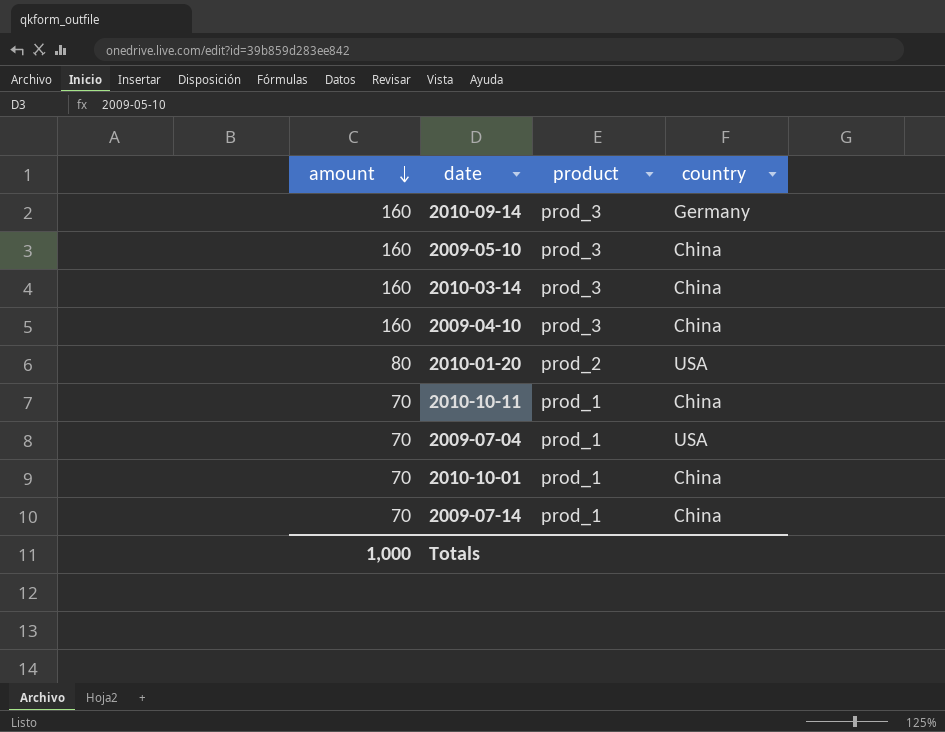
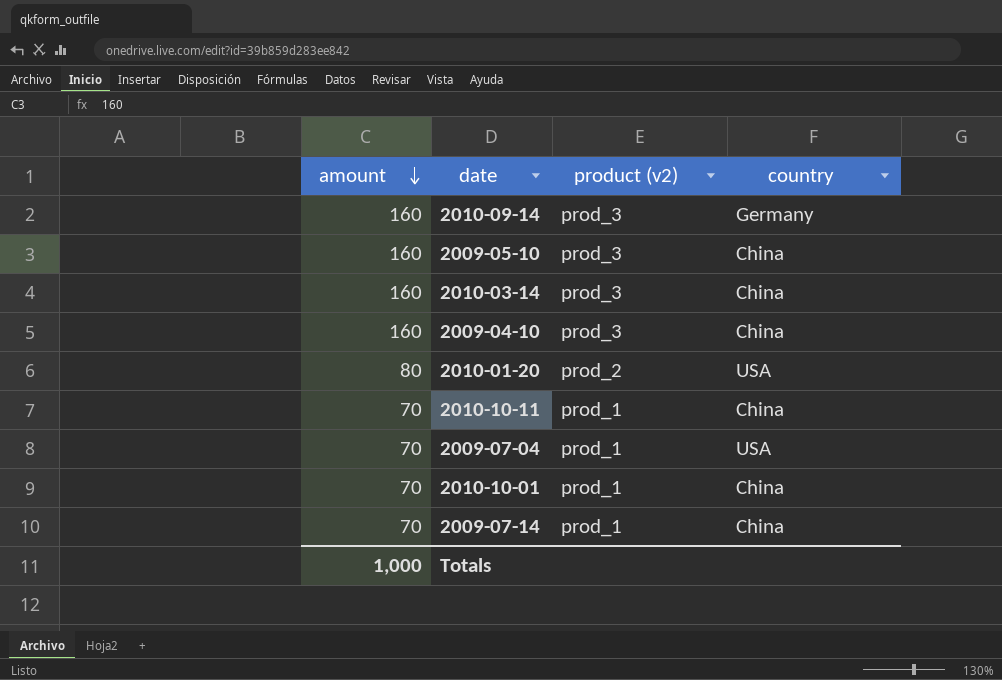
column name: product -> product (v2)

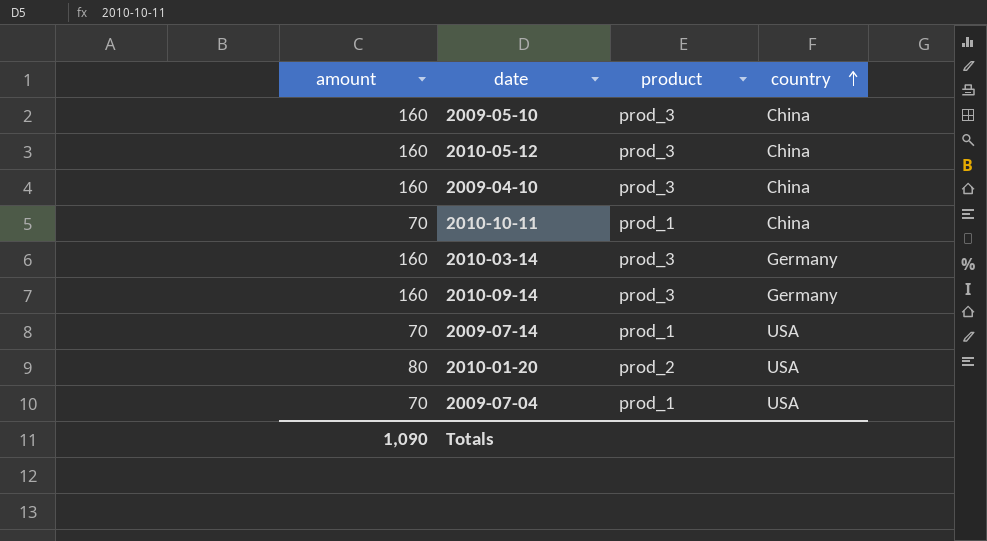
row order: amount descending -> country ascending
column name: product (v2) -> product
row 2010-10-01: 70 | prod_1 | China -> none
row 2010-05-12: none -> 160 | prod_3 | China
2010-03-14 | country: China -> Germany
2009-07-14 | country: China -> USA
Totals | amount: 1,000 -> 1,090

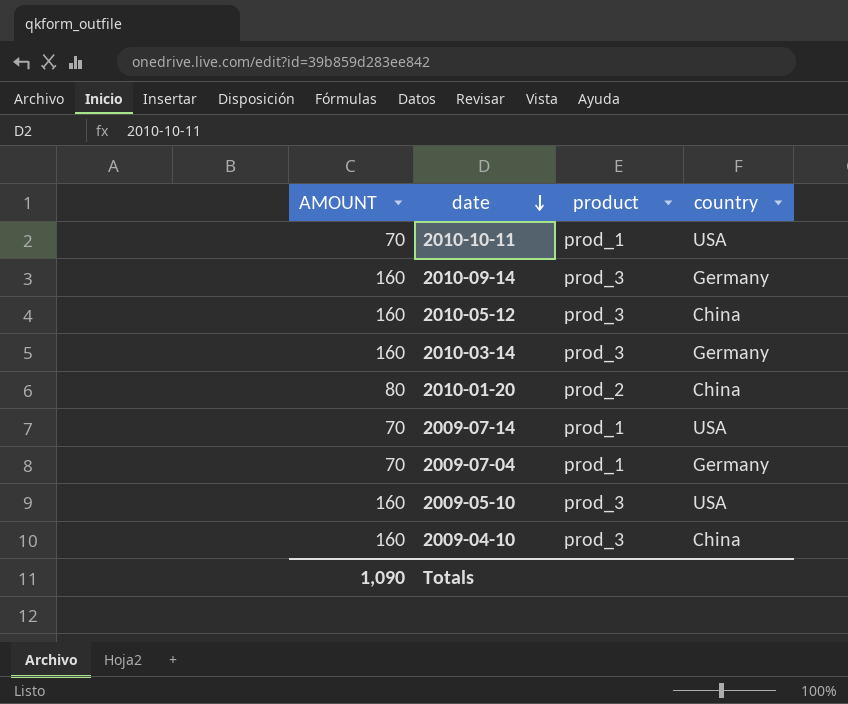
row order: country ascending -> date descending
column name: amount -> AMOUNT
2010-10-11 | country: China -> USA
2010-01-20 | country: USA -> China
2009-07-04 | country: USA -> Germany
2009-05-10 | country: China -> USA

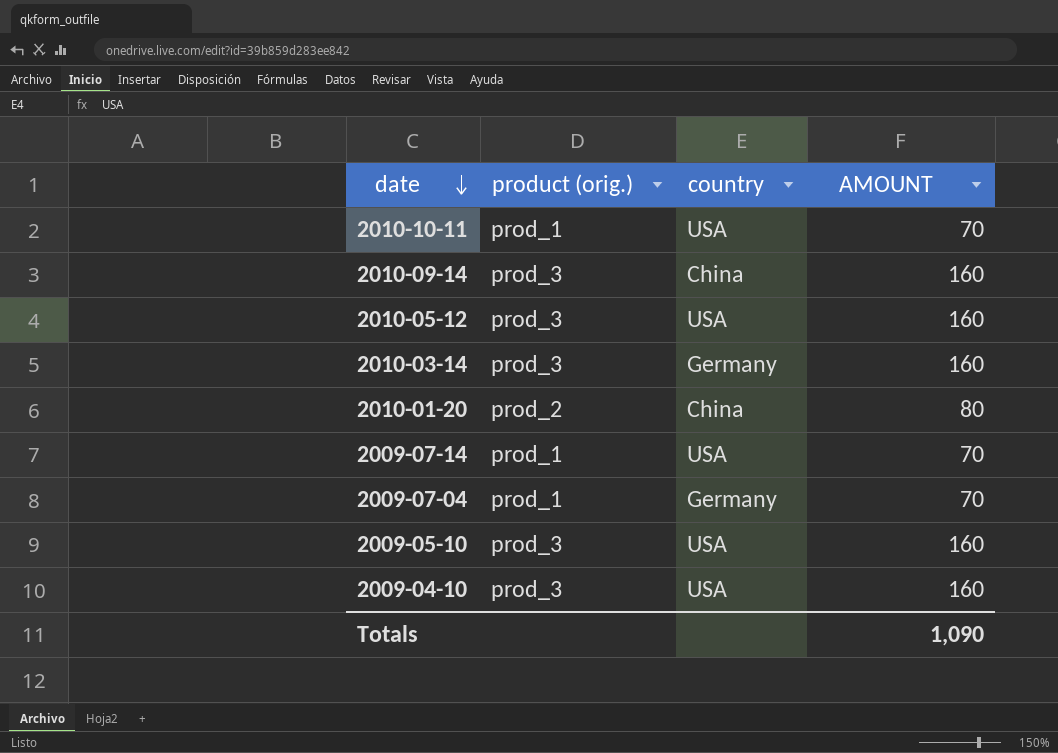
column name: product -> product (orig.)
column AMOUNT | position: 1 -> 4
2010-09-14 | country: Germany -> China
2010-05-12 | country: China -> USA
2009-04-10 | country: China -> USA

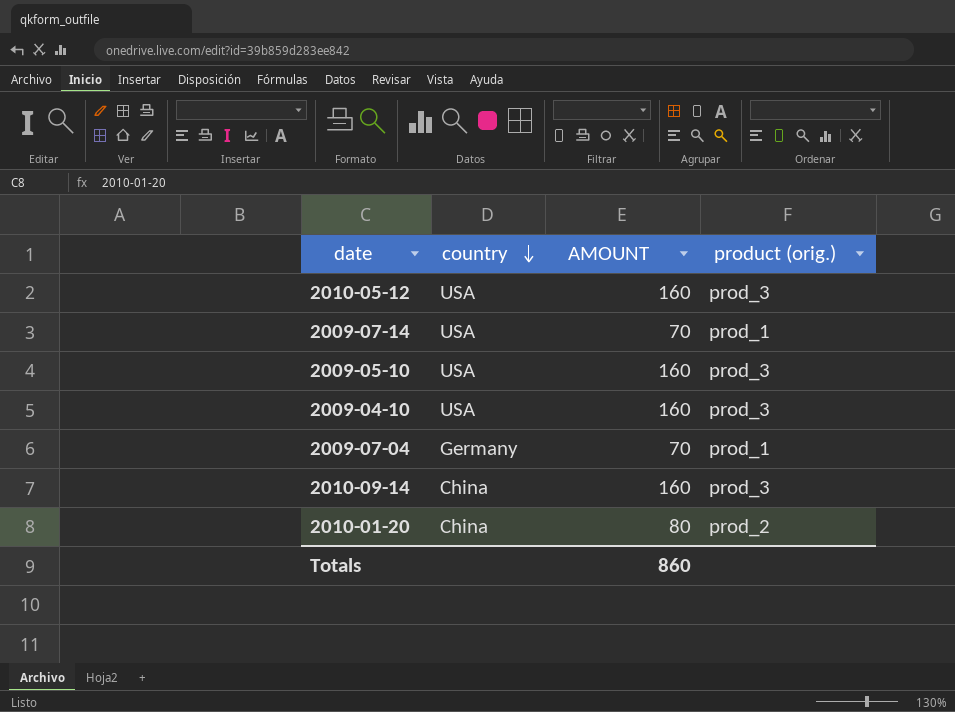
row order: date descending -> country descending
column product (orig.) | position: 2 -> 4
row 2010-10-11: prod_1 | USA | 70 -> none
row 2010-03-14: prod_3 | Germany | 160 -> none
Totals | AMOUNT: 1,090 -> 860

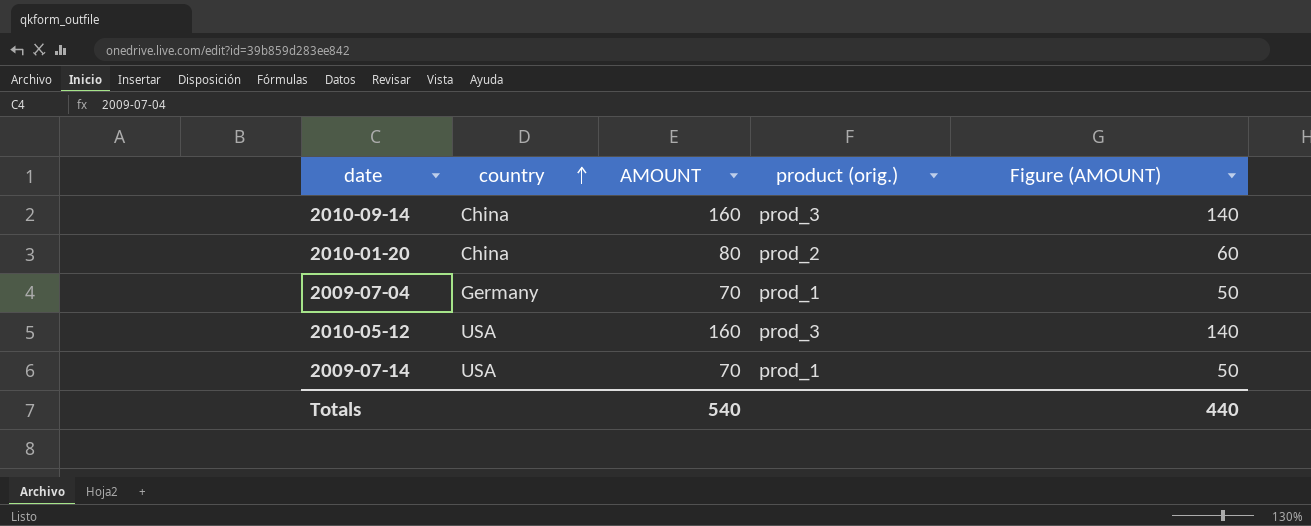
row order: country descending -> country ascending
column Figure (AMOUNT) | formula: none -> [AMOUNT] - 20
row 2009-05-10: USA | 160 | prod_3 -> none
row 2009-04-10: USA | 160 | prod_3 -> none
Totals | AMOUNT: 860 -> 540

